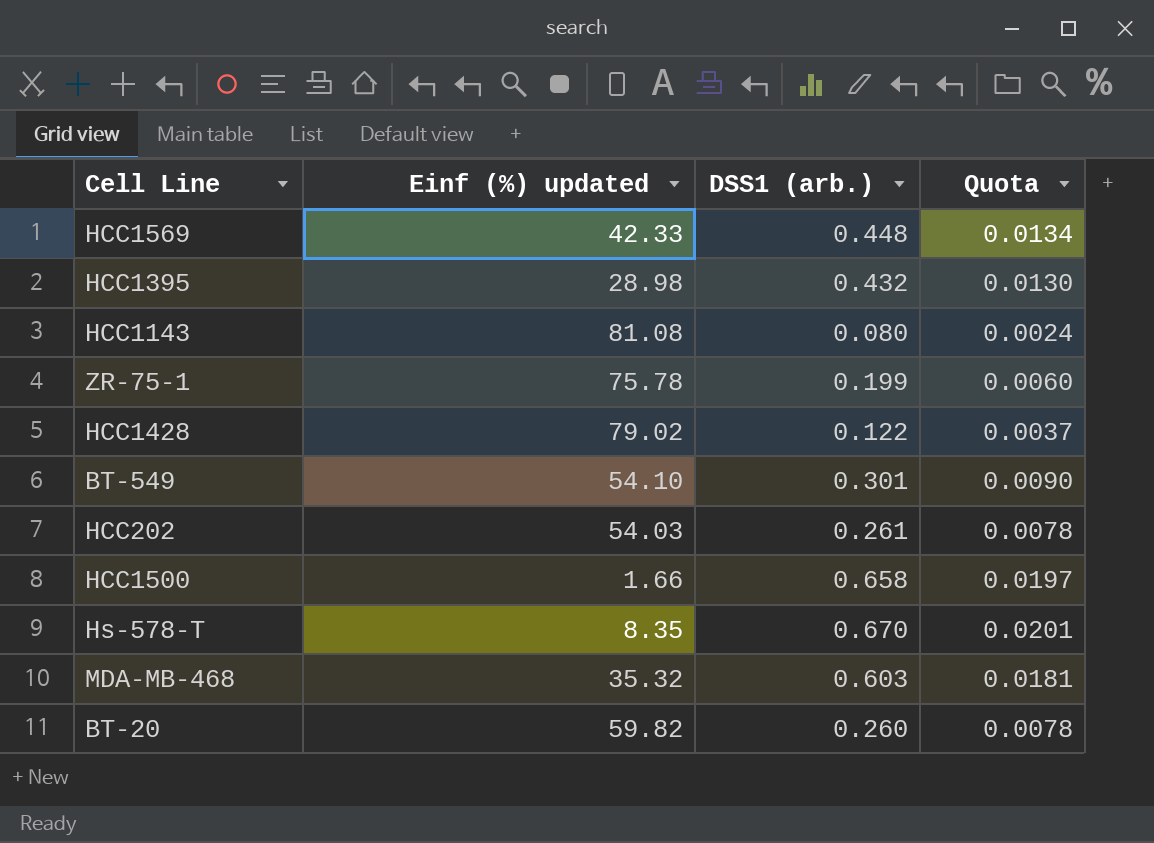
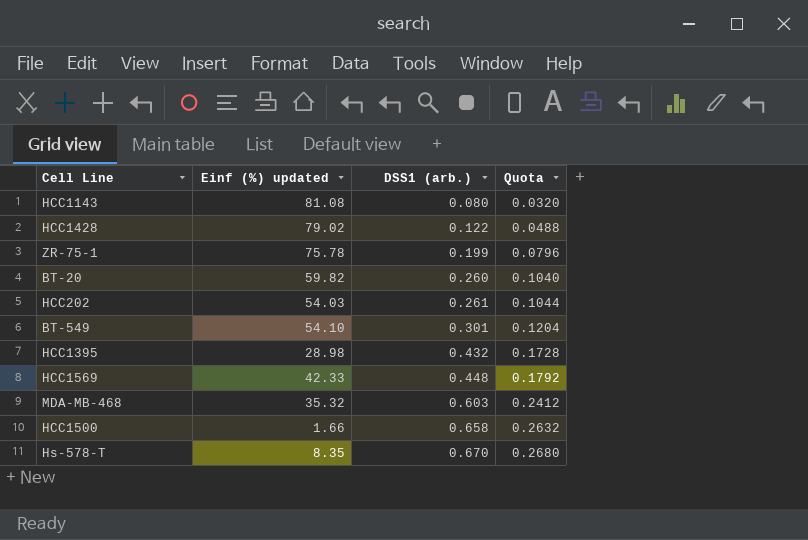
row order: none -> DSS1 (arb.) ascending
column Quota | formula: [DSS1 (arb.)] * 0.03 -> [DSS1 (arb.)] * 0.4

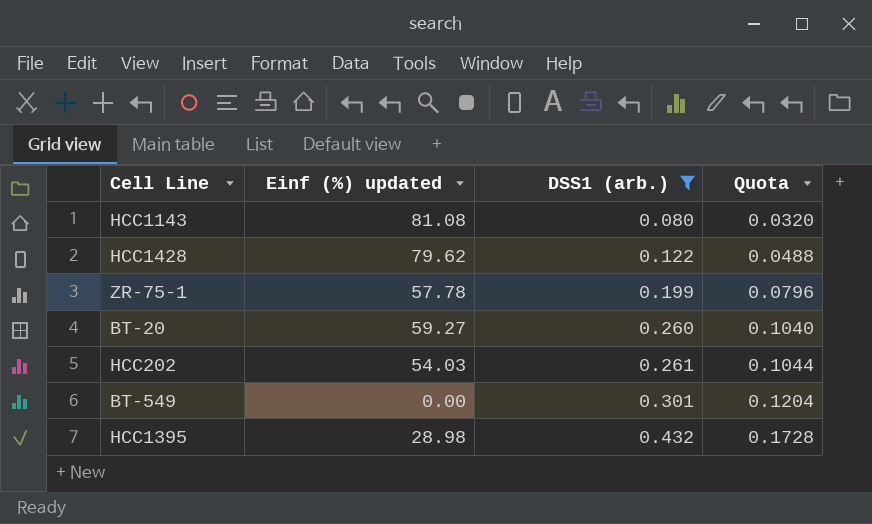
filter: none -> DSS1 (arb.) <= 0.432
HCC1428 | Einf (%) updated: 79.02 -> 79.62
ZR-75-1 | Einf (%) updated: 75.78 -> 57.78
BT-20 | Einf (%) updated: 59.82 -> 59.27
BT-549 | Einf (%) updated: 54.10 -> 0.00

